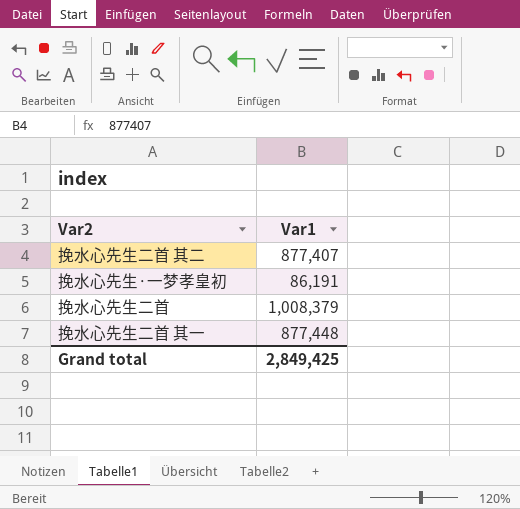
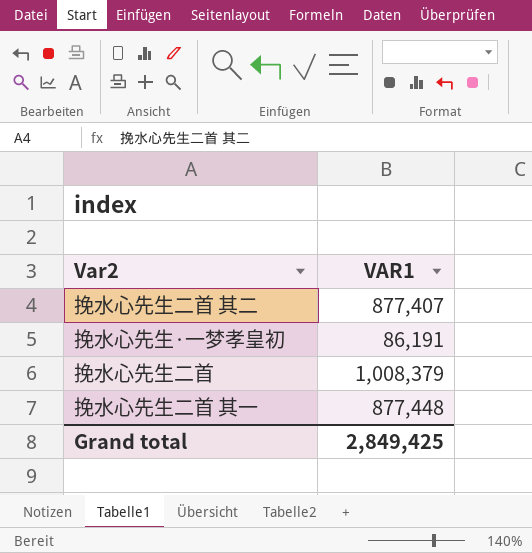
column name: Var1 -> VAR1

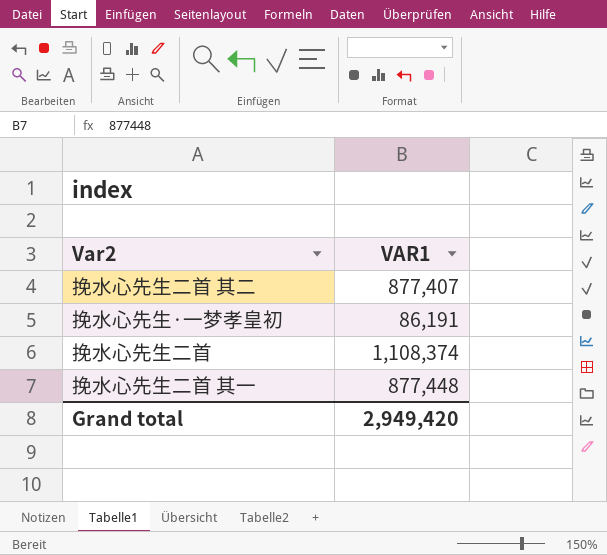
挽水心先生二首 | VAR1: 1,008,379 -> 1,108,374
Grand total | VAR1: 2,849,425 -> 2,949,420

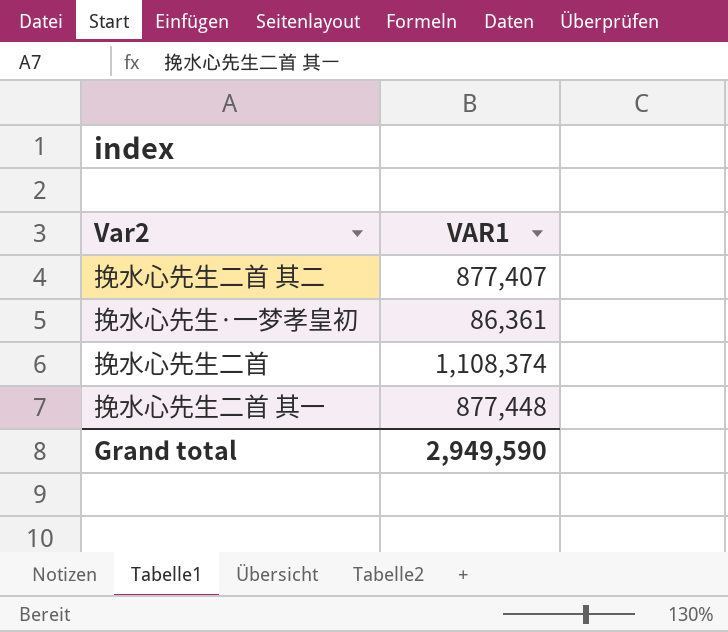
挽水心先生·一梦孝皇初 | VAR1: 86,191 -> 86,361
Grand total | VAR1: 2,949,420 -> 2,949,590

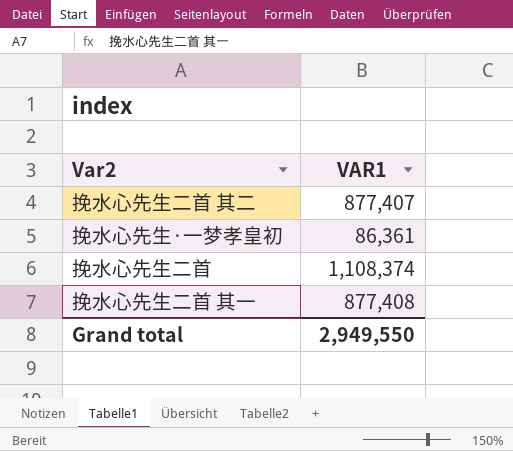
挽水心先生二首 其一 | VAR1: 877,448 -> 877,408
Grand total | VAR1: 2,949,590 -> 2,949,550

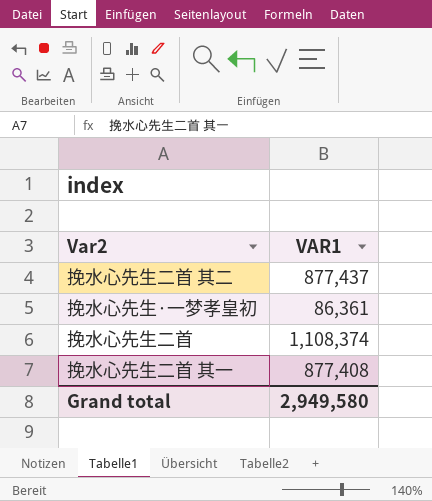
挽水心先生二首 其二 | VAR1: 877,407 -> 877,437
Grand total | VAR1: 2,949,550 -> 2,949,580

